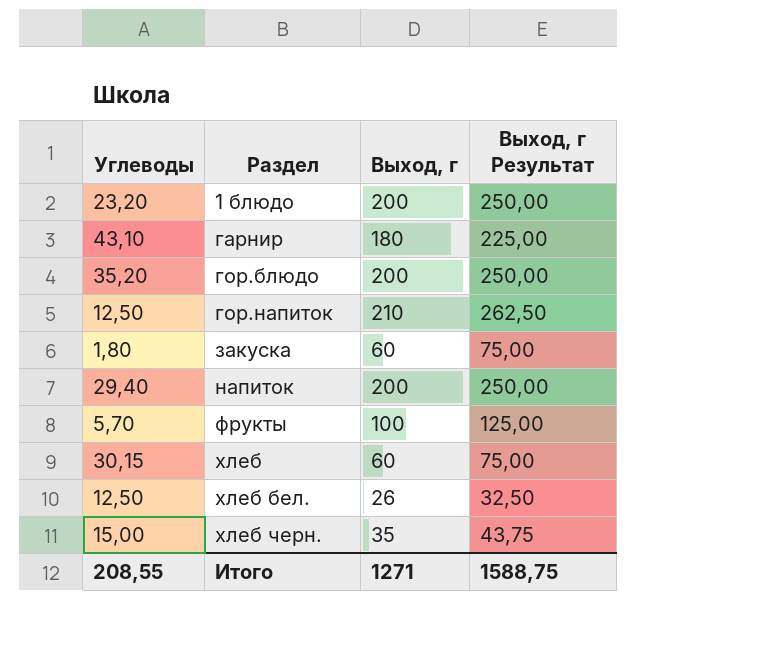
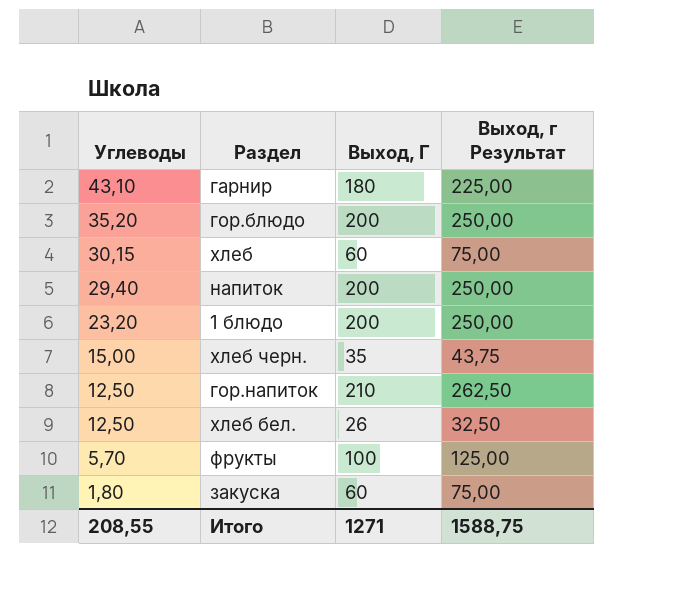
row order: Раздел ascending -> Углеводы descending
column name: Выход, г -> Выход, Г

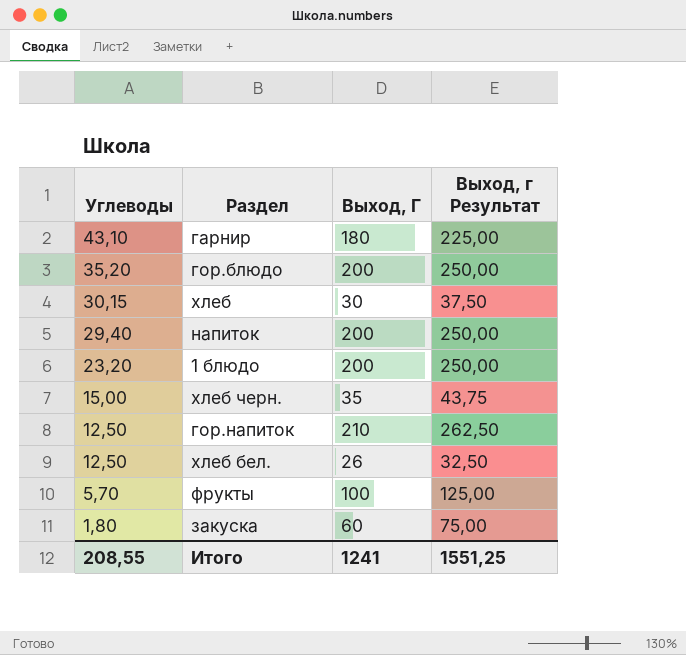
хлеб | Выход, Г: 60 -> 30
хлеб | Выход, г Результат: 75,00 -> 37,50
Итого | Выход, Г: 1271 -> 1241
Итого | Выход, г Результат: 1588,75 -> 1551,25

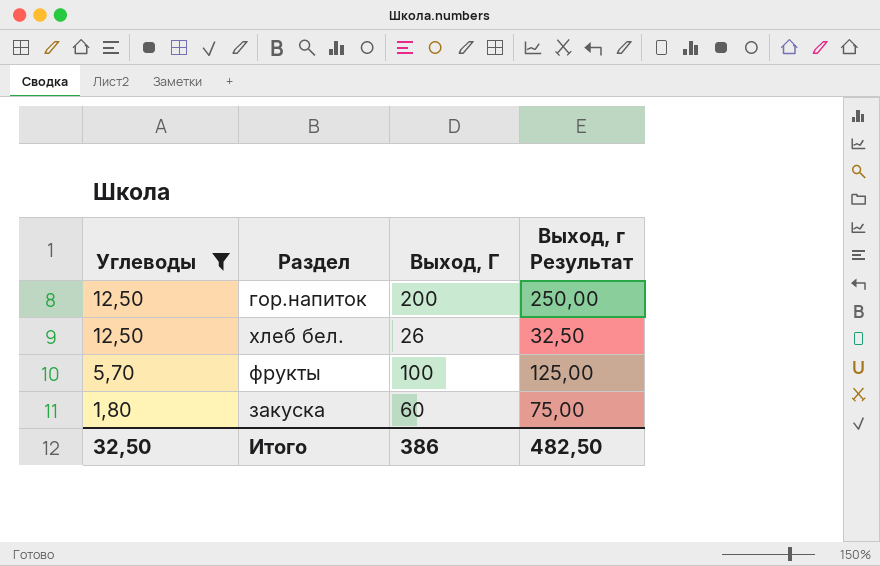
filter: none -> Углеводы <= 12,50
гор.напиток | Выход, Г: 210 -> 200
гор.напиток | Выход, г Результат: 262,50 -> 250,00
Итого | Углеводы: 208,55 -> 32,50
Итого | Выход, Г: 1241 -> 386
Итого | Выход, г Результат: 1551,25 -> 482,50

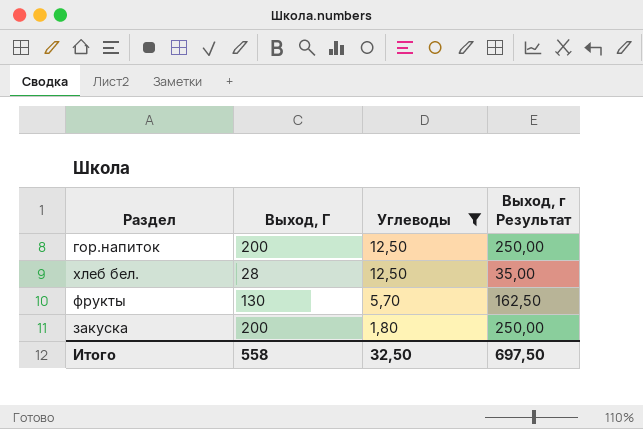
column Углеводы | position: 1 -> 3
хлеб бел. | Выход, Г: 26 -> 28
хлеб бел. | Выход, г Результат: 32,50 -> 35,00
фрукты | Выход, Г: 100 -> 130
фрукты | Выход, г Результат: 125,00 -> 162,50
закуска | Выход, Г: 60 -> 200
закуска | Выход, г Результат: 75,00 -> 250,00
Итого | Выход, Г: 386 -> 558
Итого | Выход, г Результат: 482,50 -> 697,50

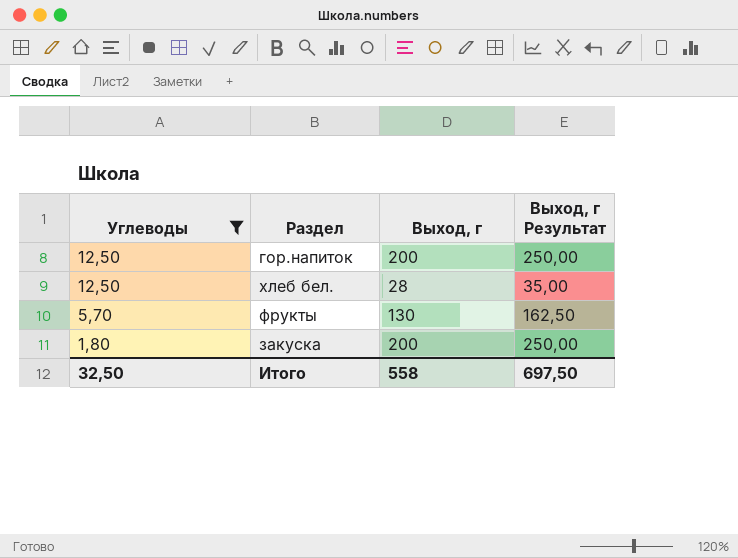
column Углеводы | position: 3 -> 1
column name: Выход, Г -> Выход, г

